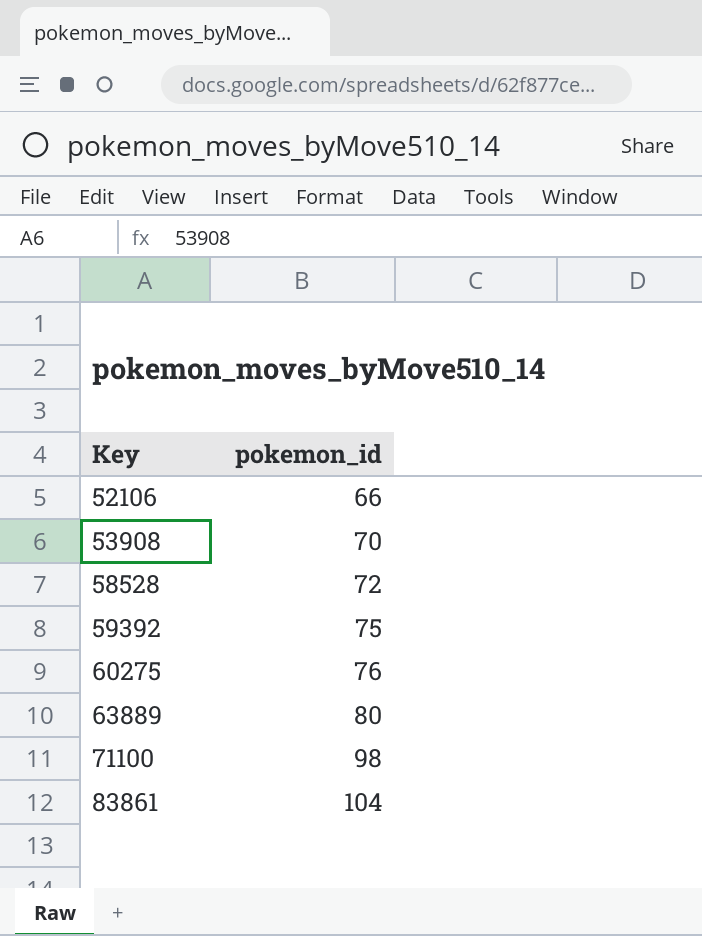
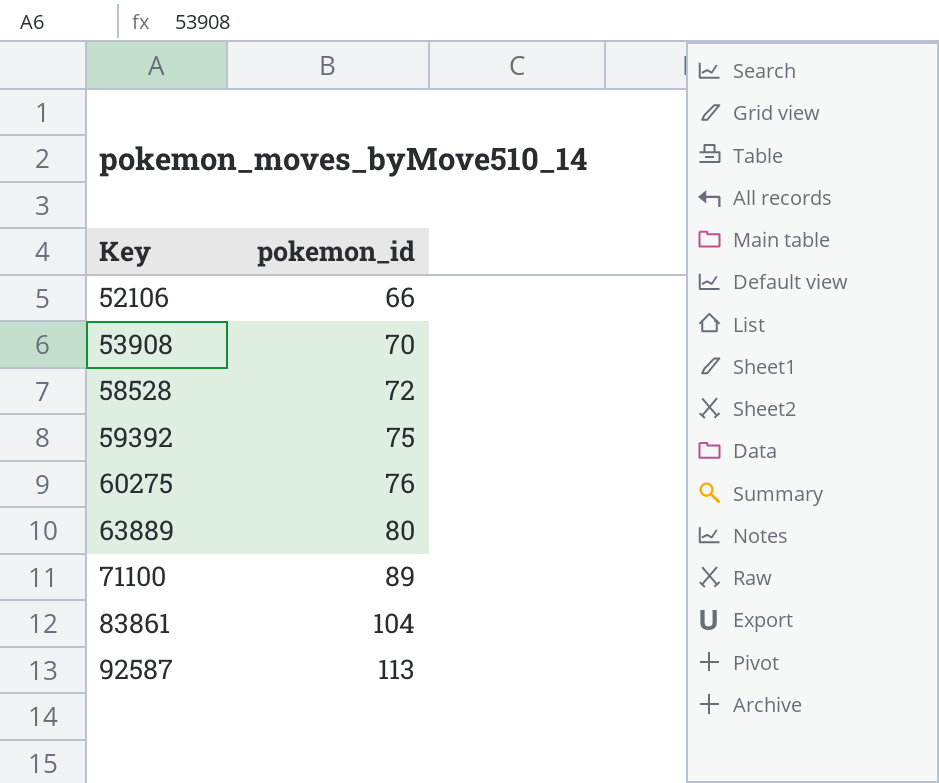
71100 | pokemon_id: 98 -> 89
row 92587: none -> 113

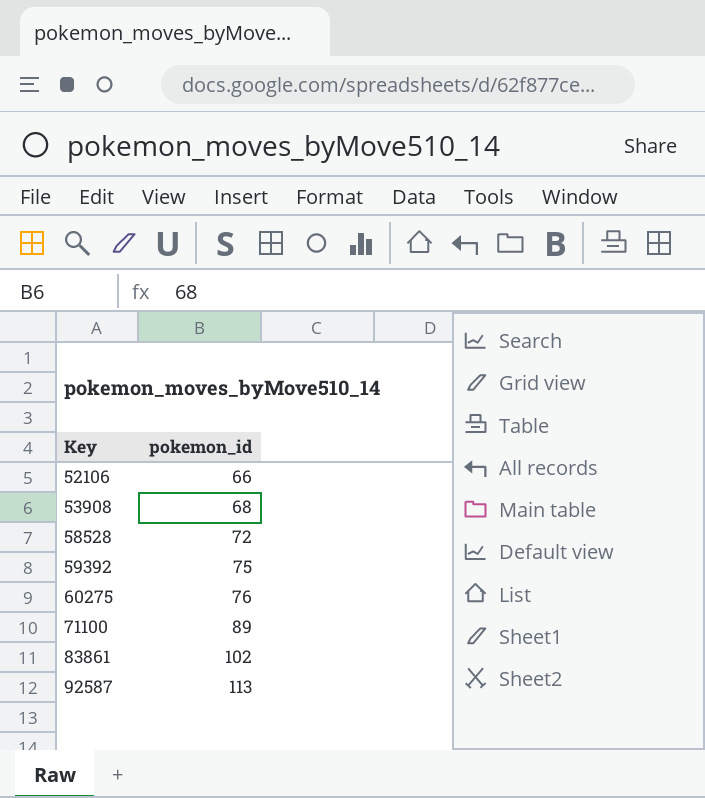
row 63889: 80 -> none
53908 | pokemon_id: 70 -> 68
83861 | pokemon_id: 104 -> 102

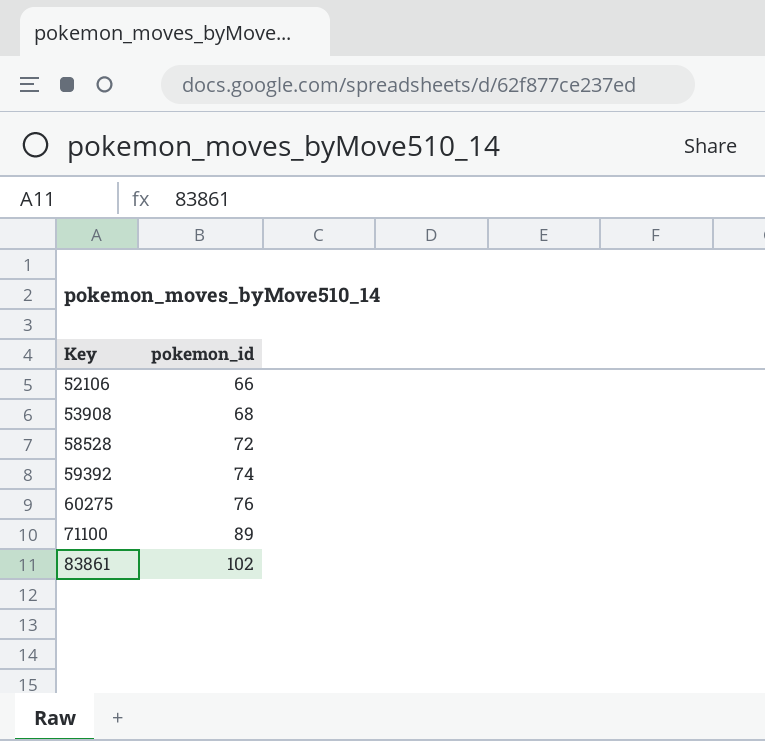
row 92587: 113 -> none
59392 | pokemon_id: 75 -> 74

